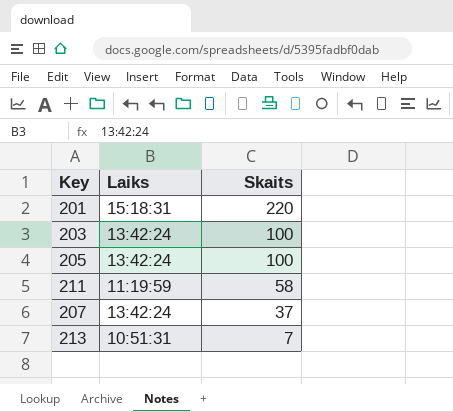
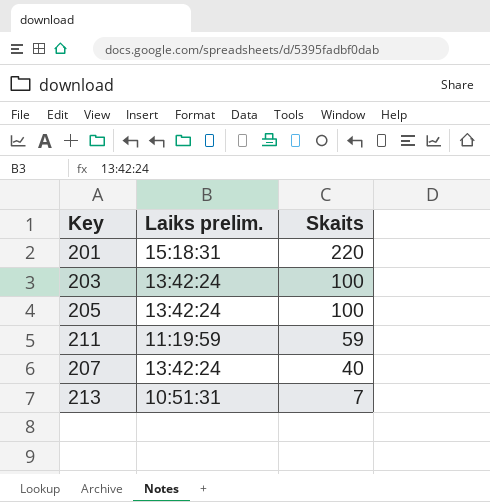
column name: Laiks -> Laiks prelim.
211 | Skaits: 58 -> 59
207 | Skaits: 37 -> 40

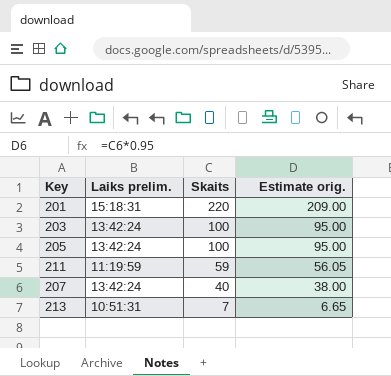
column Estimate orig. | formula: none -> [Skaits] * 0.95

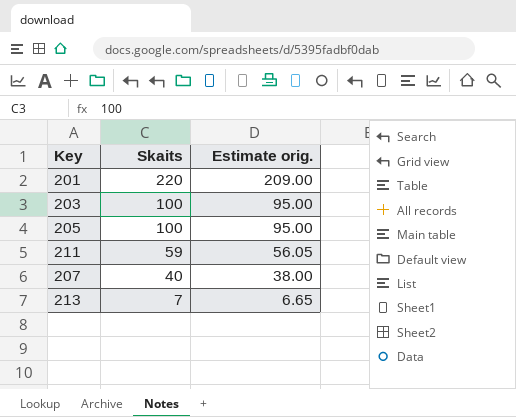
column Laiks prelim. | position: 2 -> none

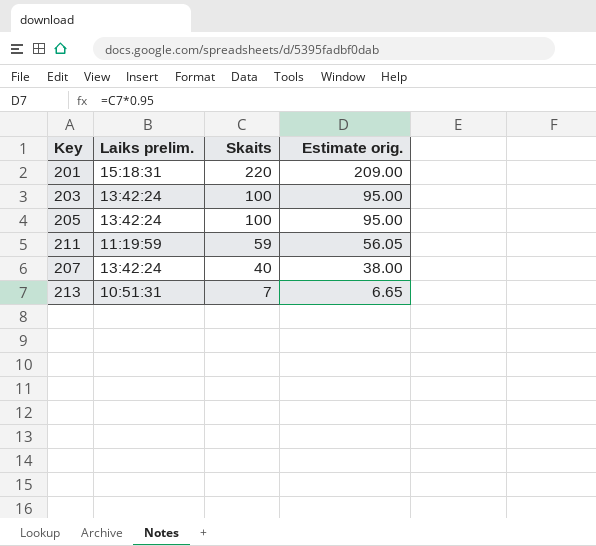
column Laiks prelim. | position: none -> 2

